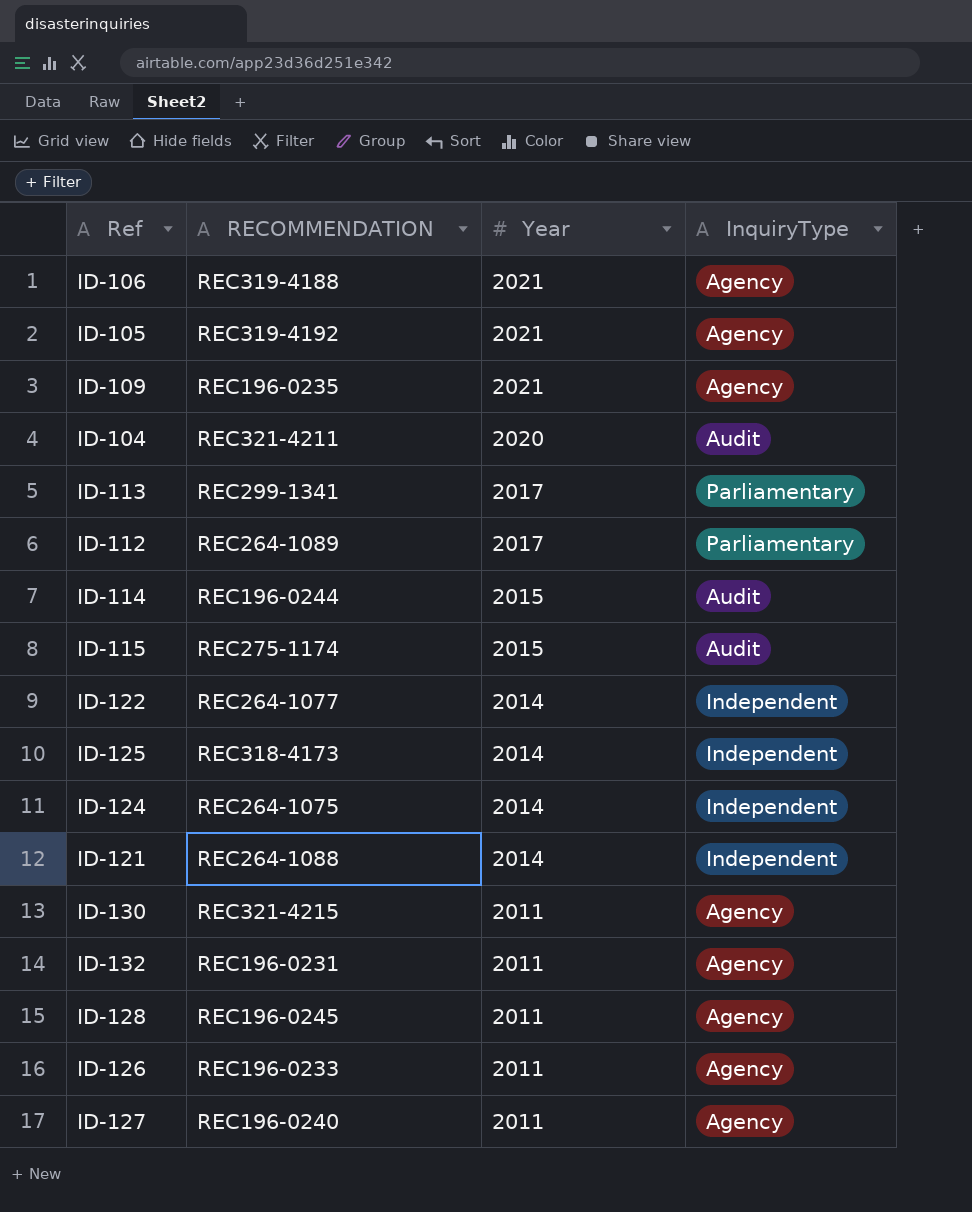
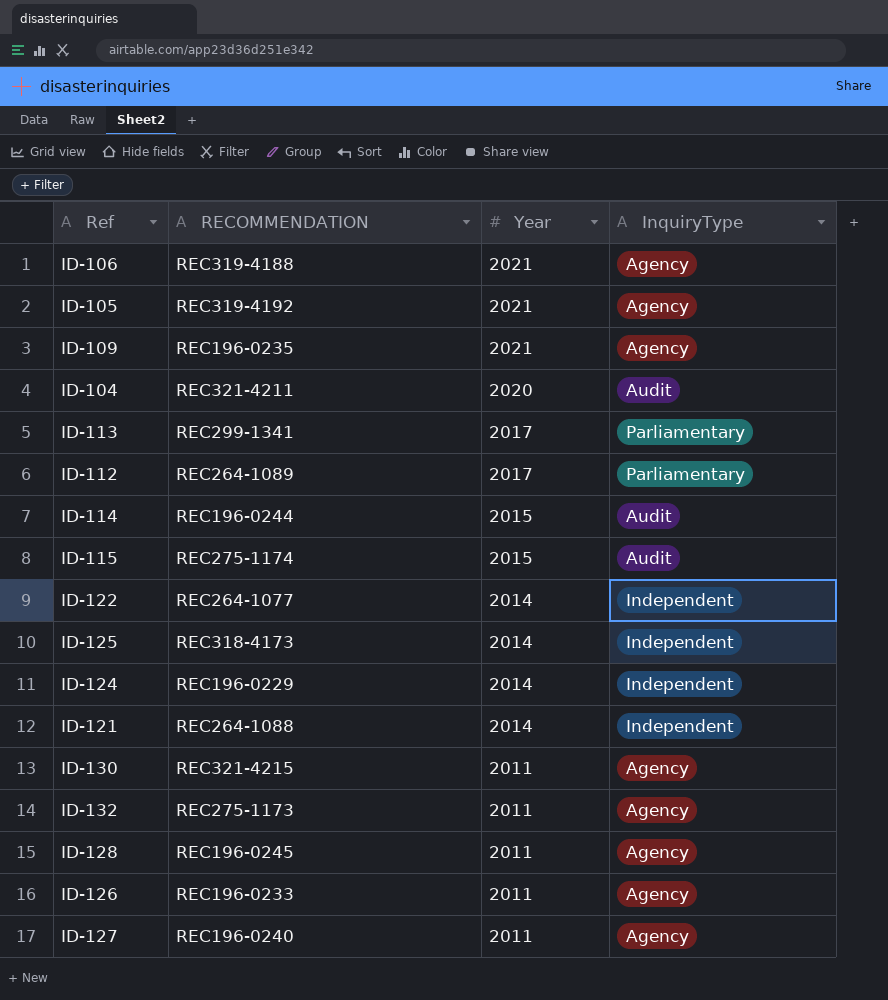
ID-124 | RECOMMENDATION: REC264-1075 -> REC196-0229
ID-132 | RECOMMENDATION: REC196-0231 -> REC275-1173

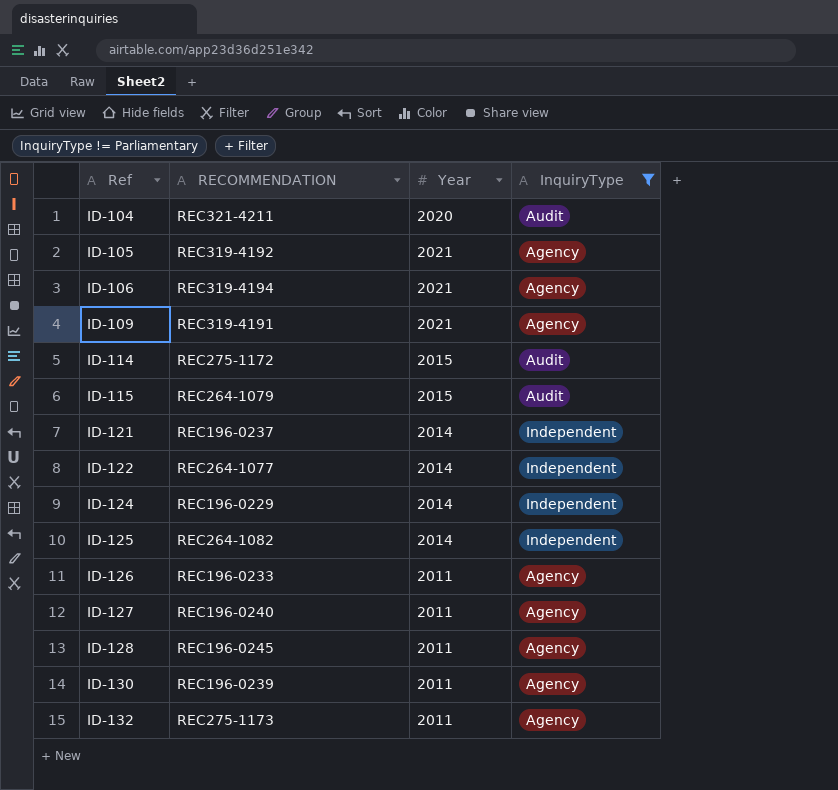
filter: none -> InquiryType != Parliamentary
row order: Year descending -> Ref ascending
ID-106 | RECOMMENDATION: REC319-4188 -> REC319-4194
ID-109 | RECOMMENDATION: REC196-0235 -> REC319-4191
ID-114 | RECOMMENDATION: REC196-0244 -> REC275-1172
ID-115 | RECOMMENDATION: REC275-1174 -> REC264-1079
ID-121 | RECOMMENDATION: REC264-1088 -> REC196-0237
ID-125 | RECOMMENDATION: REC318-4173 -> REC264-1082
ID-130 | RECOMMENDATION: REC321-4215 -> REC196-0239

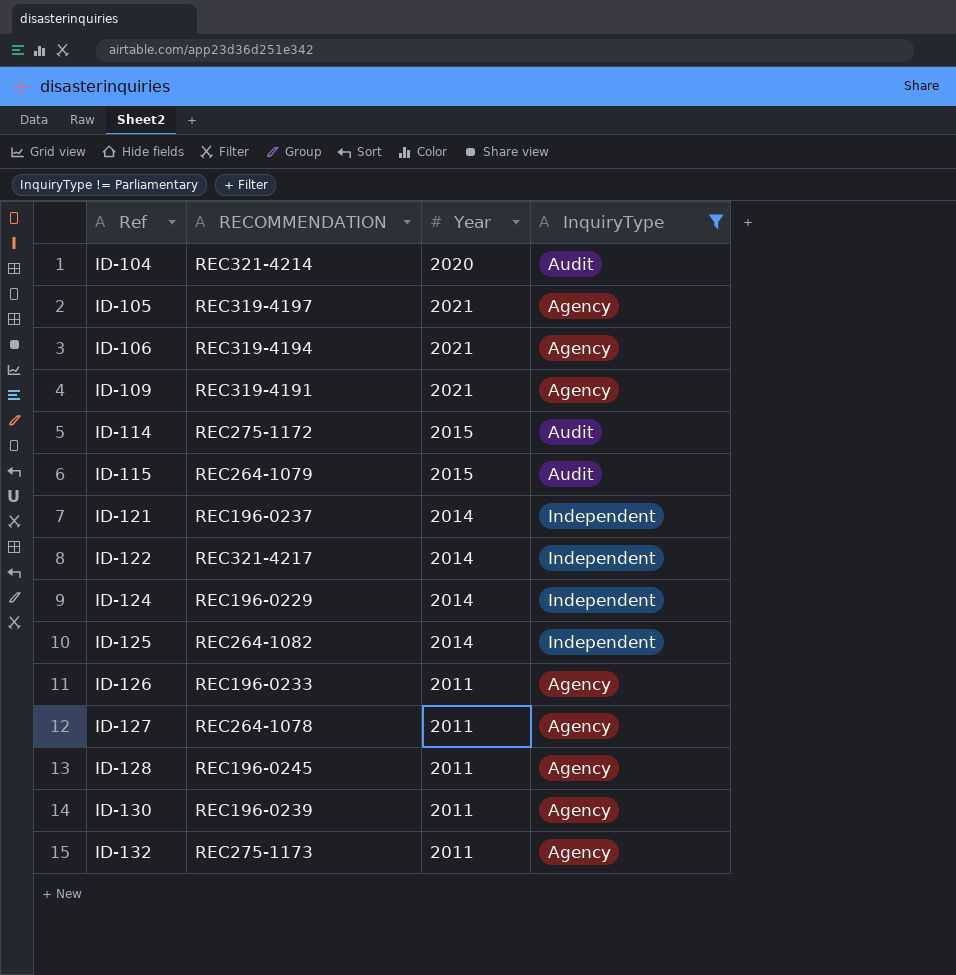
ID-104 | RECOMMENDATION: REC321-4211 -> REC321-4214
ID-105 | RECOMMENDATION: REC319-4192 -> REC319-4197
ID-122 | RECOMMENDATION: REC264-1077 -> REC321-4217
ID-127 | RECOMMENDATION: REC196-0240 -> REC264-1078

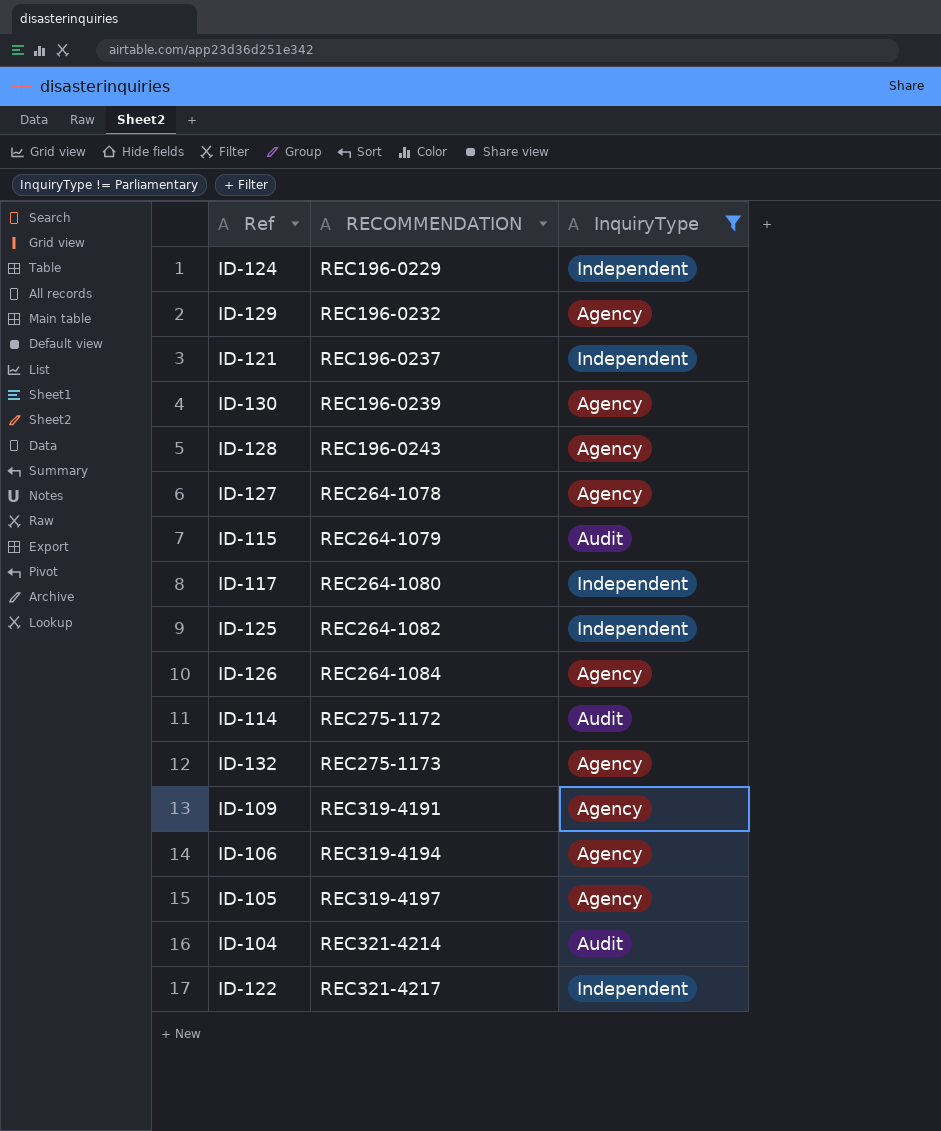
row order: Ref ascending -> RECOMMENDATION ascending
column Year | position: 3 -> none
row ID-129: none -> REC196-0232 | Agency
ID-128 | RECOMMENDATION: REC196-0245 -> REC196-0243
row ID-117: none -> REC264-1080 | Independent
ID-126 | RECOMMENDATION: REC196-0233 -> REC264-1084

